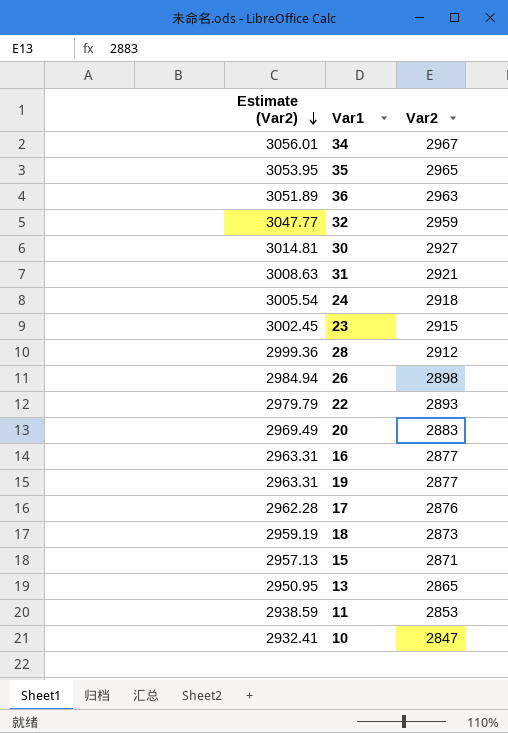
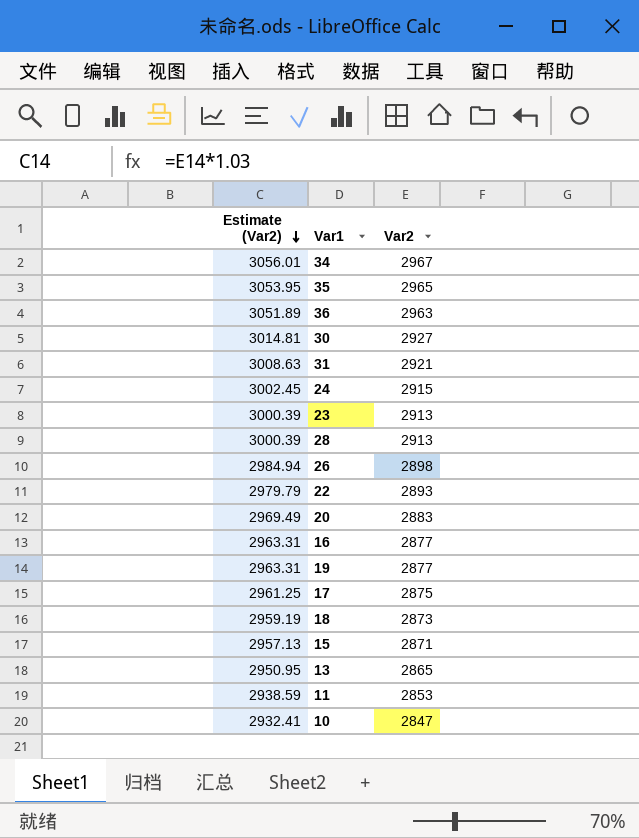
row 32: 3047.77 | 2959 -> none
24 | Estimate (Var2): 3005.54 -> 3002.45
24 | Var2: 2918 -> 2915
23 | Estimate (Var2): 3002.45 -> 3000.39
23 | Var2: 2915 -> 2913
28 | Estimate (Var2): 2999.36 -> 3000.39
28 | Var2: 2912 -> 2913
17 | Estimate (Var2): 2962.28 -> 2961.25
17 | Var2: 2876 -> 2875

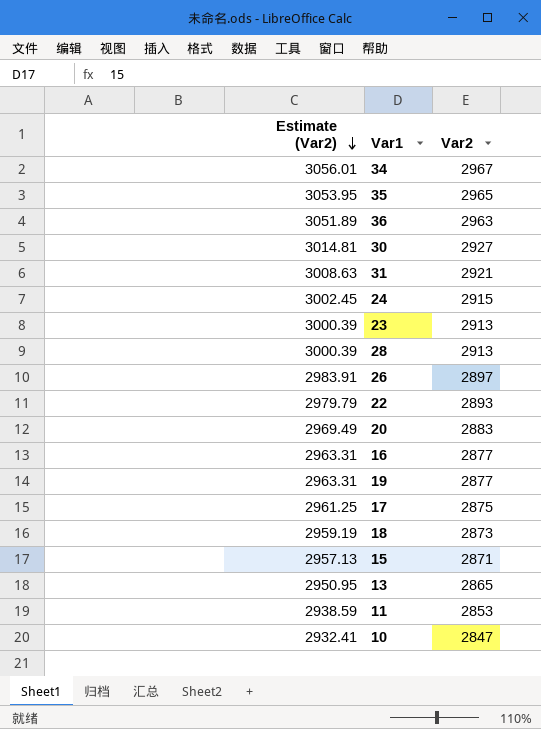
26 | Estimate (Var2): 2984.94 -> 2983.91
26 | Var2: 2898 -> 2897

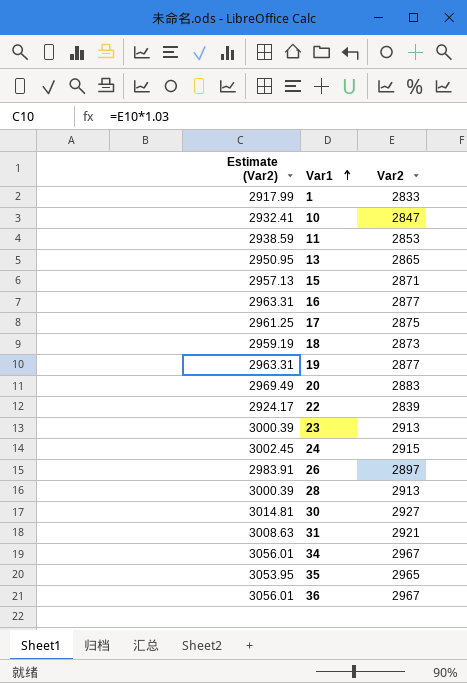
row order: Estimate (Var2) descending -> Var1 ascending
row 1: none -> 2917.99 | 2833
22 | Estimate (Var2): 2979.79 -> 2924.17
22 | Var2: 2893 -> 2839
36 | Estimate (Var2): 3051.89 -> 3056.01
36 | Var2: 2963 -> 2967

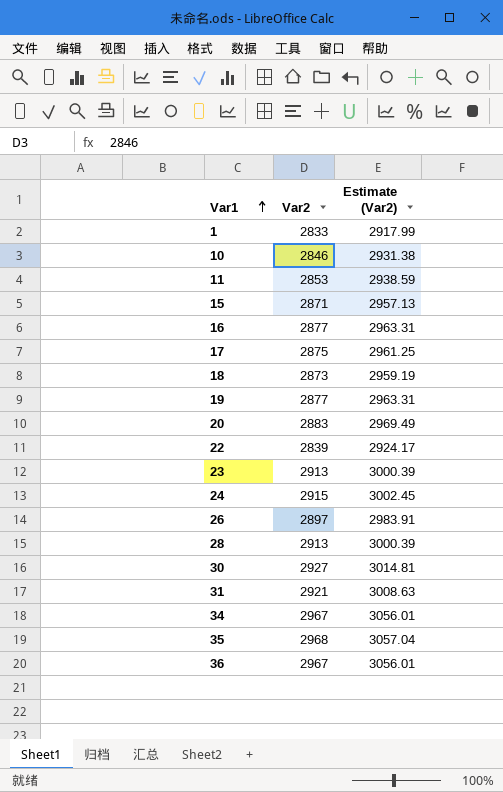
column Estimate (Var2) | position: 1 -> 3
row 13: 2950.95 | 2865 -> none
10 | Var2: 2847 -> 2846
10 | Estimate (Var2): 2932.41 -> 2931.38
35 | Var2: 2965 -> 2968
35 | Estimate (Var2): 3053.95 -> 3057.04

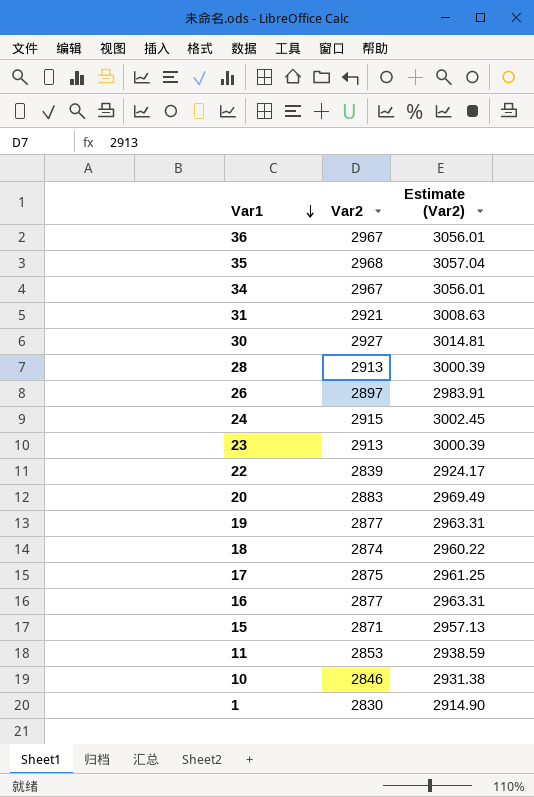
row order: Var1 ascending -> Var1 descending
18 | Var2: 2873 -> 2874
18 | Estimate (Var2): 2959.19 -> 2960.22
1 | Var2: 2833 -> 2830
1 | Estimate (Var2): 2917.99 -> 2914.90

